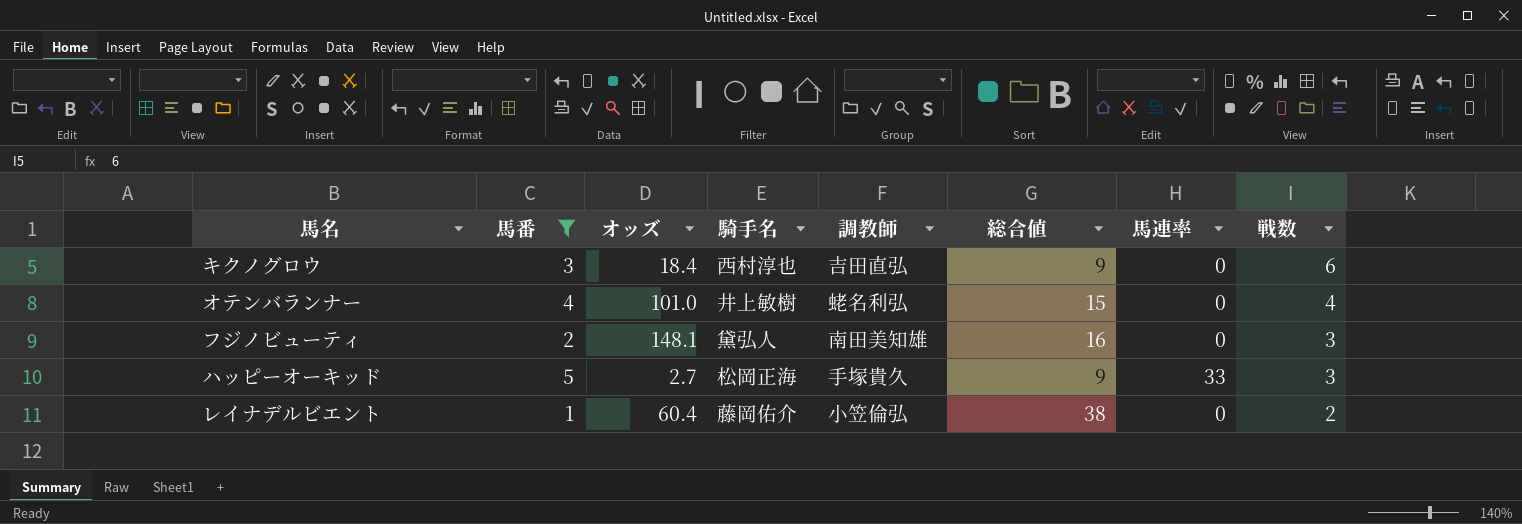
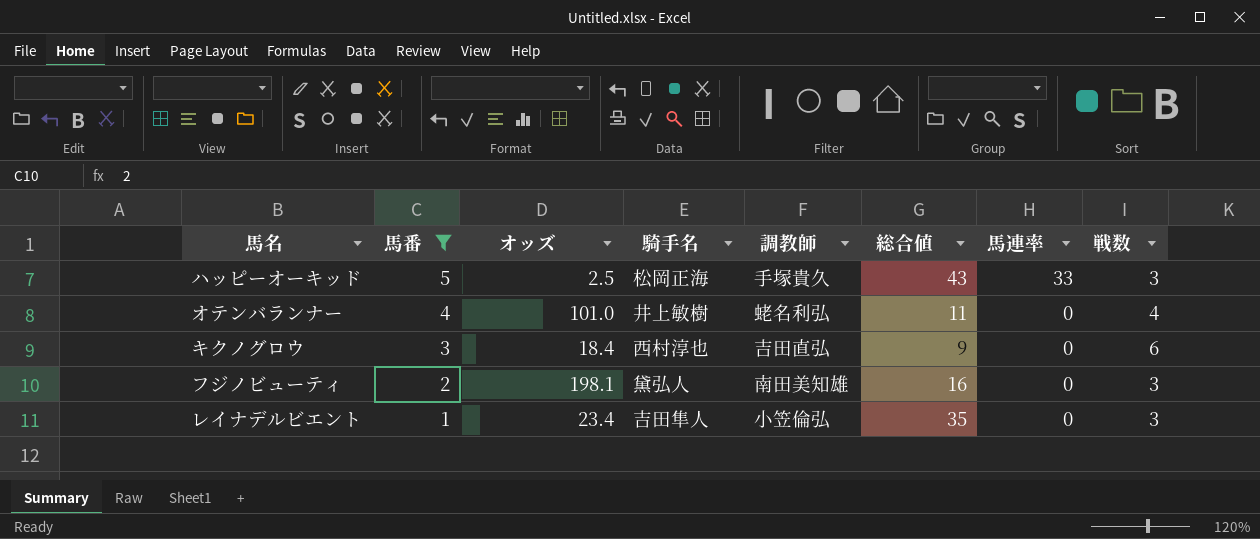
row order: 戦数 descending -> 馬番 descending
ハッピーオーキッド | オッズ: 2.7 -> 2.5
ハッピーオーキッド | 総合値: 9 -> 43
オテンバランナー | 総合値: 15 -> 11
フジノビューティ | オッズ: 148.1 -> 198.1
レイナデルビエント | オッズ: 60.4 -> 23.4
レイナデルビエント | 騎手名: 藤岡佑介 -> 吉田隼人
レイナデルビエント | 総合値: 38 -> 35
レイナデルビエント | 戦数: 2 -> 3

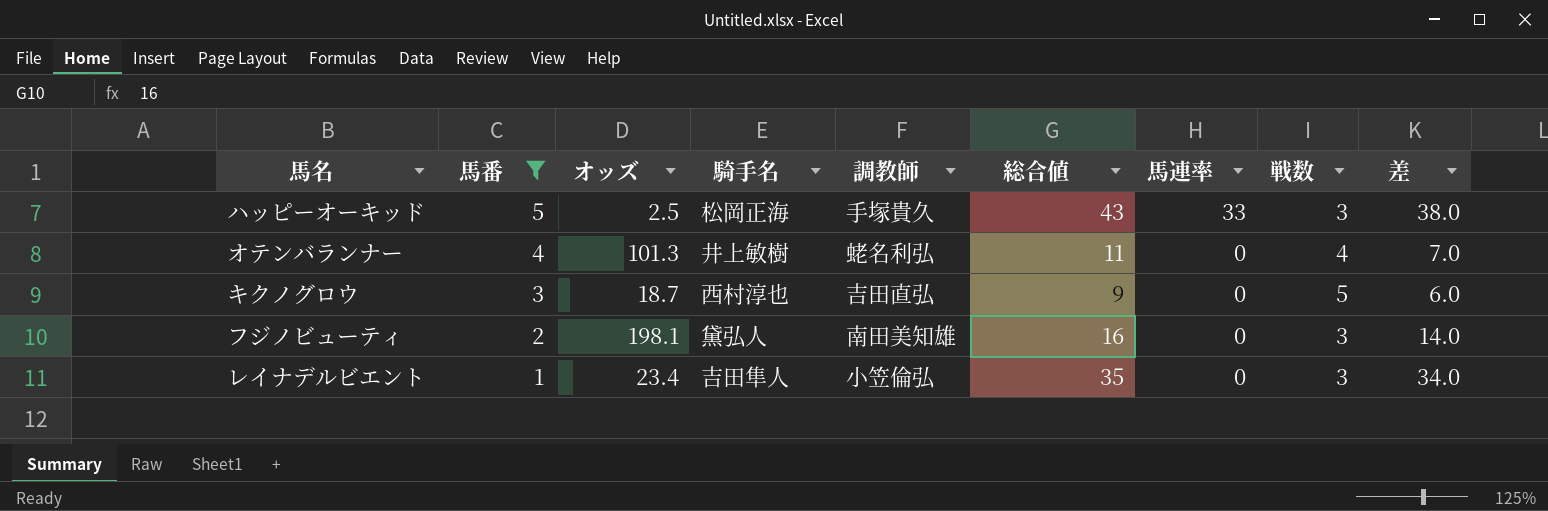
column 差 | formula: none -> [総合値] - [馬番]
オテンバランナー | オッズ: 101.0 -> 101.3
キクノグロウ | オッズ: 18.4 -> 18.7
キクノグロウ | 戦数: 6 -> 5

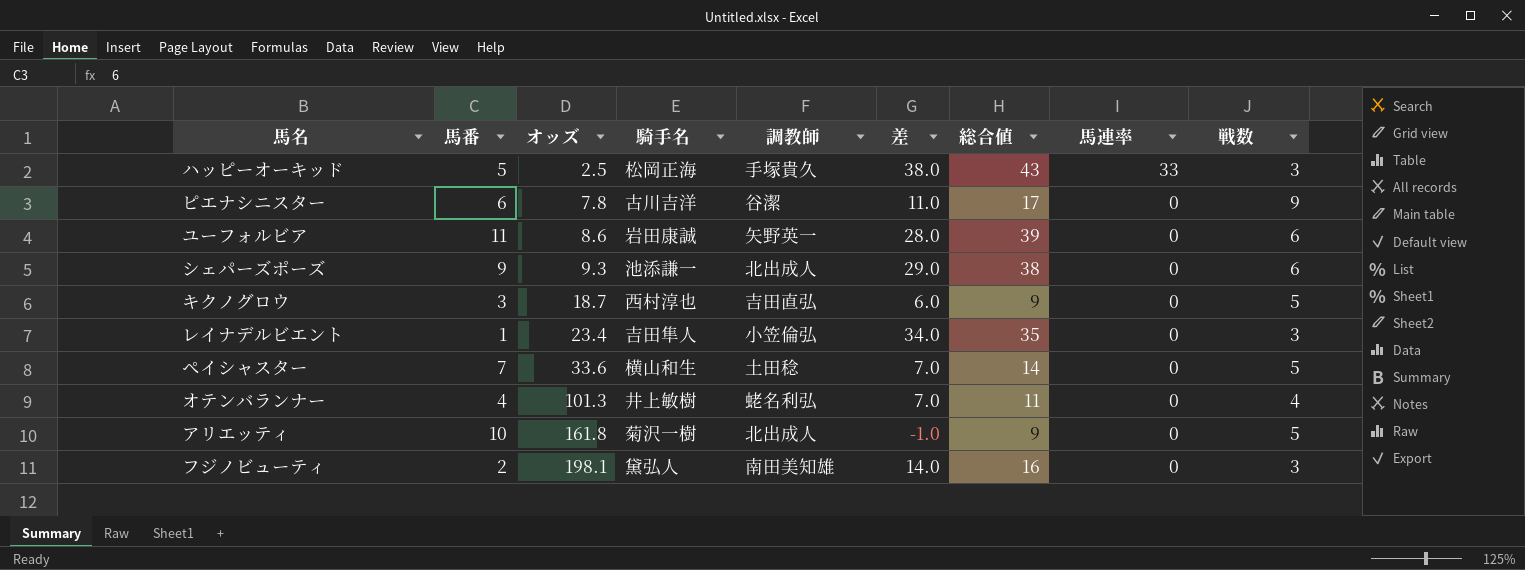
filter: 馬番 <= 5 -> none
row order: 馬番 descending -> オッズ ascending
column 差 | position: 9 -> 6

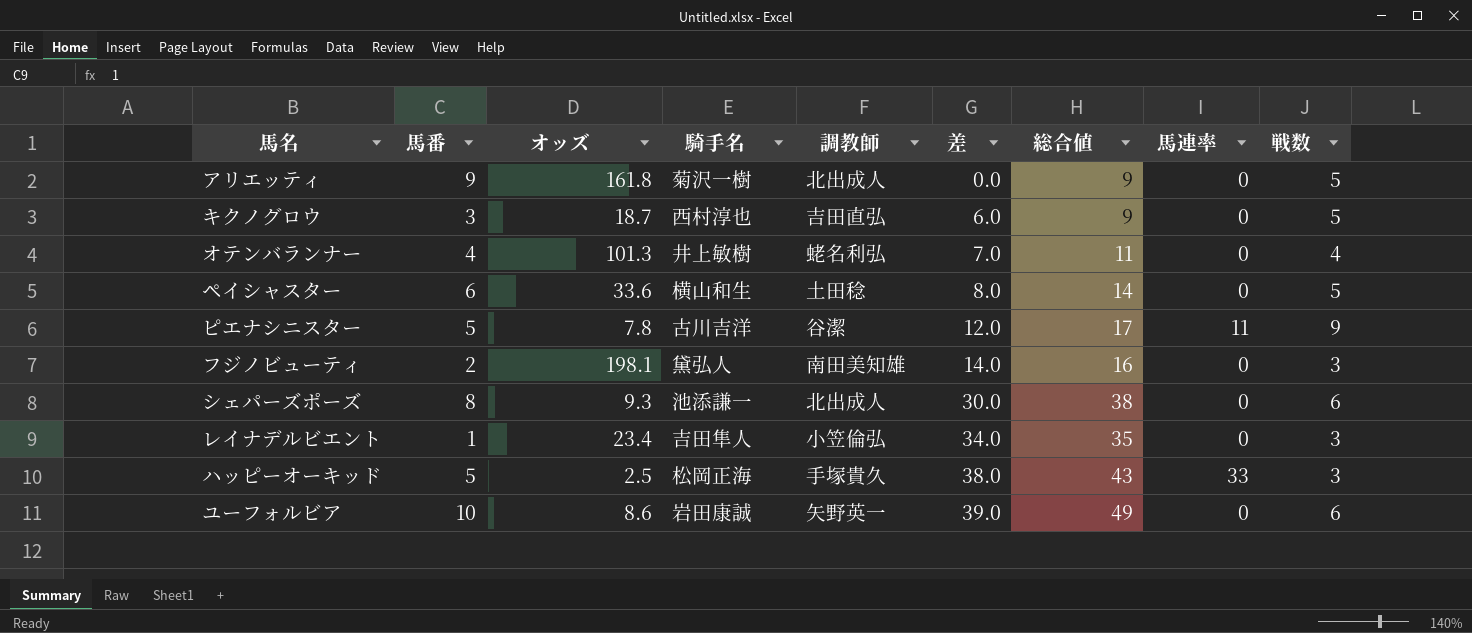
row order: オッズ ascending -> 差 ascending
アリエッティ | 馬番: 10 -> 9
アリエッティ | 差: -1.0 -> 0.0
ペイシャスター | 馬番: 7 -> 6
ペイシャスター | 差: 7.0 -> 8.0
ピエナシニスター | 馬番: 6 -> 5
ピエナシニスター | 差: 11.0 -> 12.0
ピエナシニスター | 馬連率: 0 -> 11
シェパーズポーズ | 馬番: 9 -> 8
シェパーズポーズ | 差: 29.0 -> 30.0
ユーフォルビア | 馬番: 11 -> 10
ユーフォルビア | 差: 28.0 -> 39.0
ユーフォルビア | 総合値: 39 -> 49

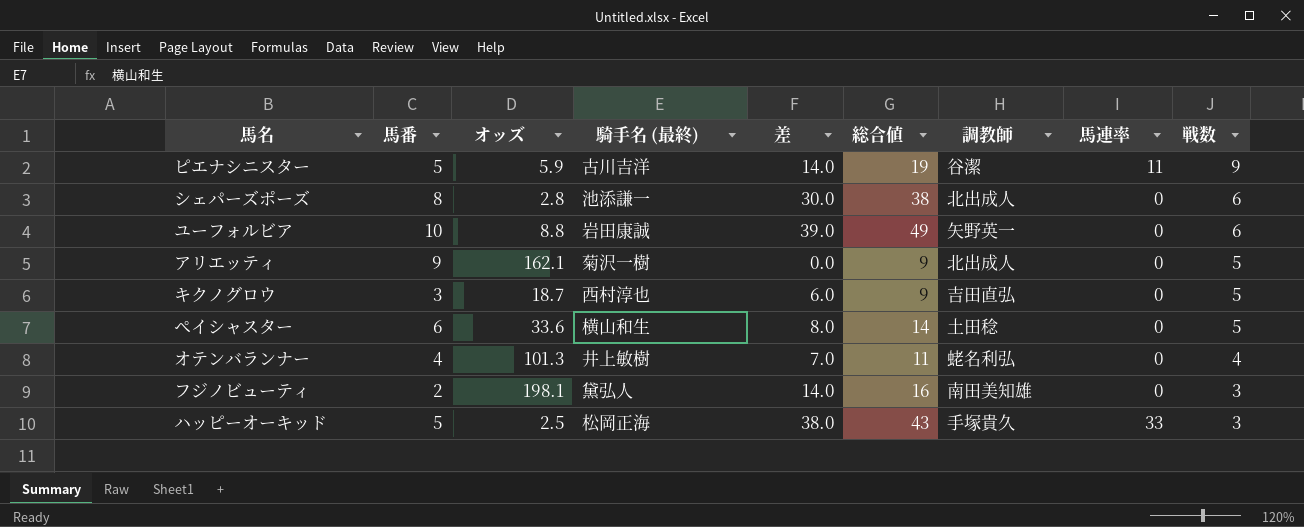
row order: 差 ascending -> 戦数 descending
column name: 騎手名 -> 騎手名 (最終)
column 調教師 | position: 5 -> 7
row レイナデルビエント: 1 | 23.4 | 吉田隼人 | 小笠倫弘 | 34.0 | 35 | 0 | 3 -> none
ピエナシニスター | オッズ: 7.8 -> 5.9
ピエナシニスター | 差: 12.0 -> 14.0
ピエナシニスター | 総合値: 17 -> 19
シェパーズポーズ | オッズ: 9.3 -> 2.8
ユーフォルビア | オッズ: 8.6 -> 8.8
アリエッティ | オッズ: 161.8 -> 162.1

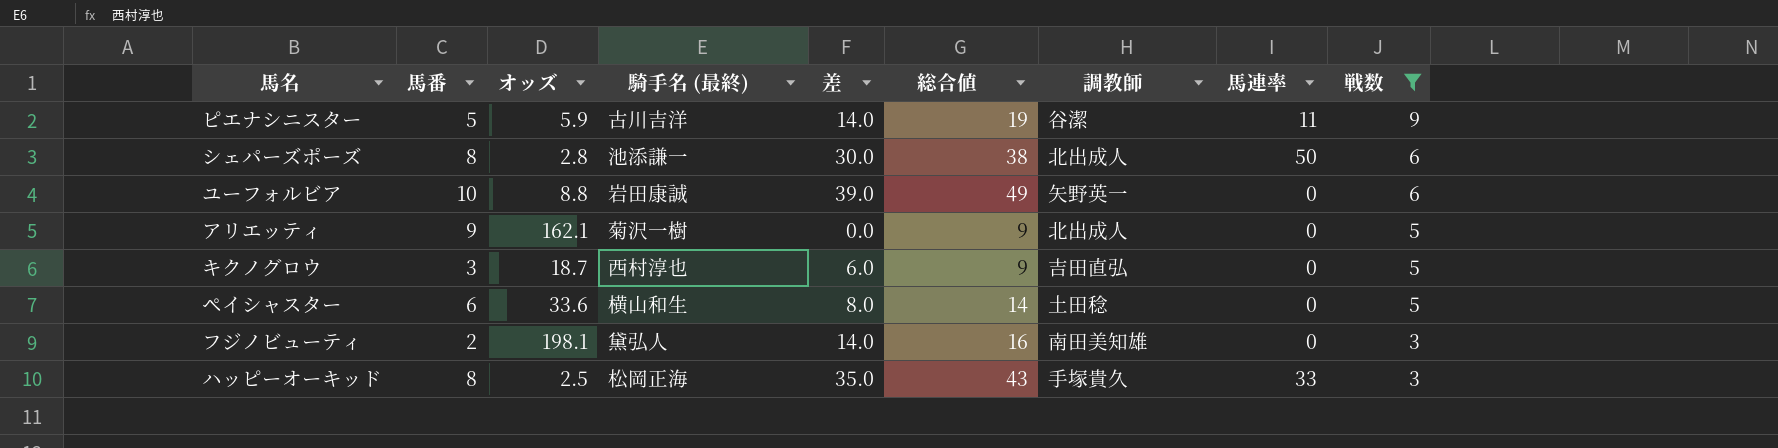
filter: none -> 戦数 != 4
シェパーズポーズ | 馬連率: 0 -> 50
ハッピーオーキッド | 馬番: 5 -> 8
ハッピーオーキッド | 差: 38.0 -> 35.0

